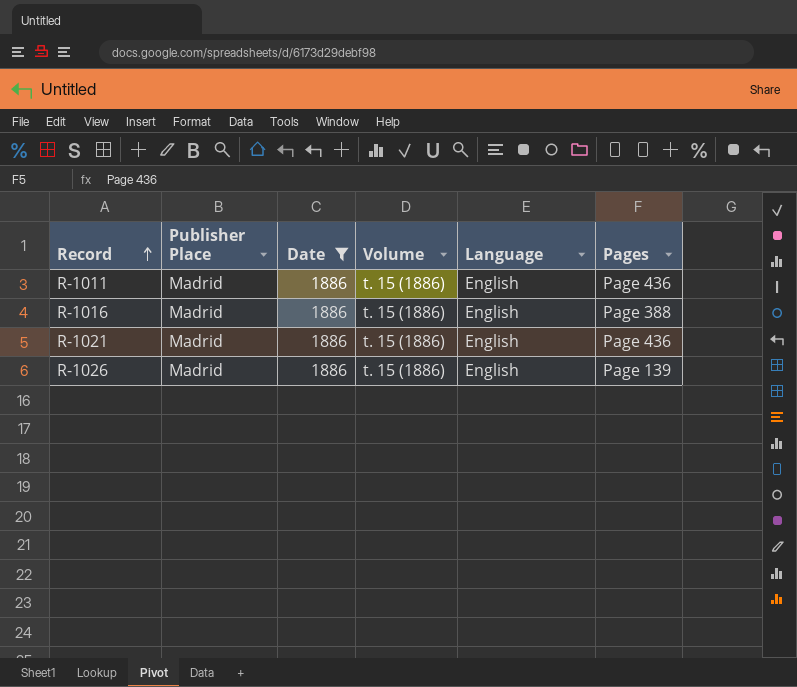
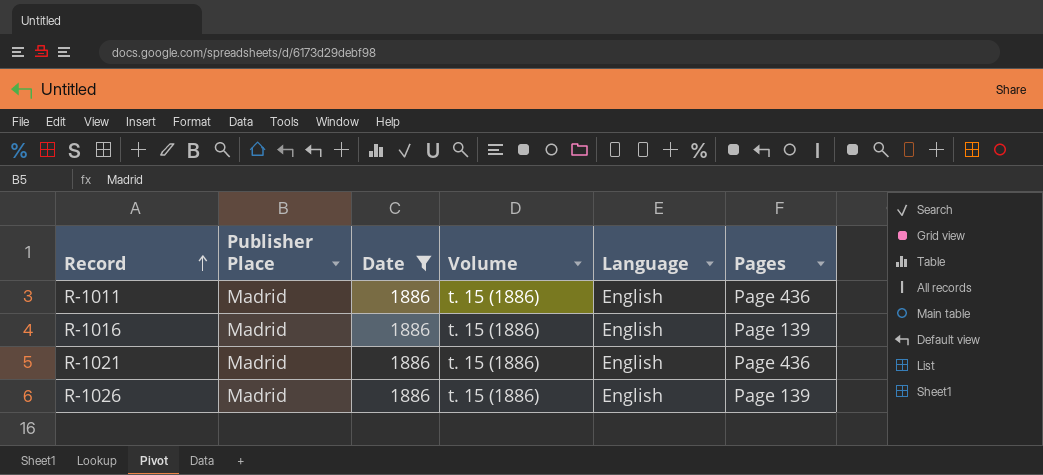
R-1016 | Pages: Page 388 -> Page 139

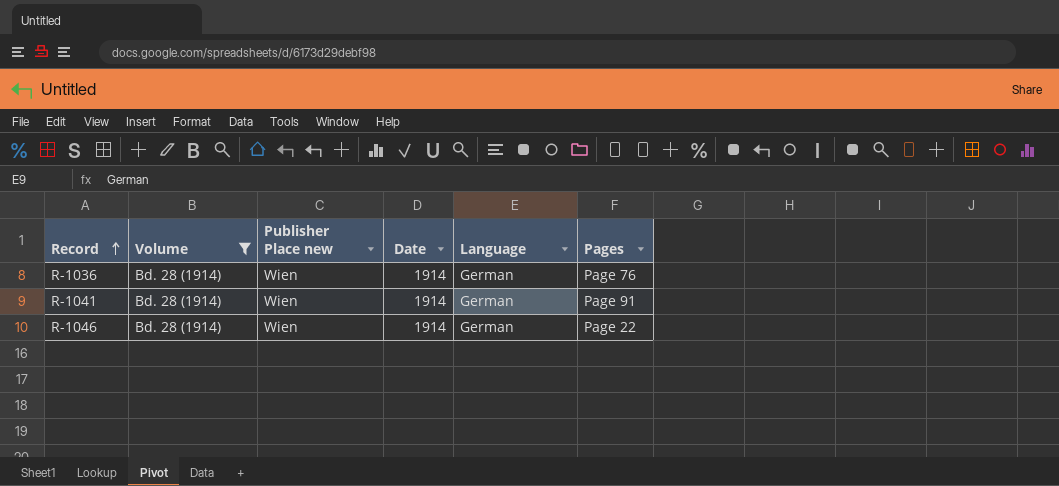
filter: Date = 1886 -> Volume = Bd. 28 (1914)
column Volume | position: 4 -> 2
column name: Publisher Place -> Publisher Place new

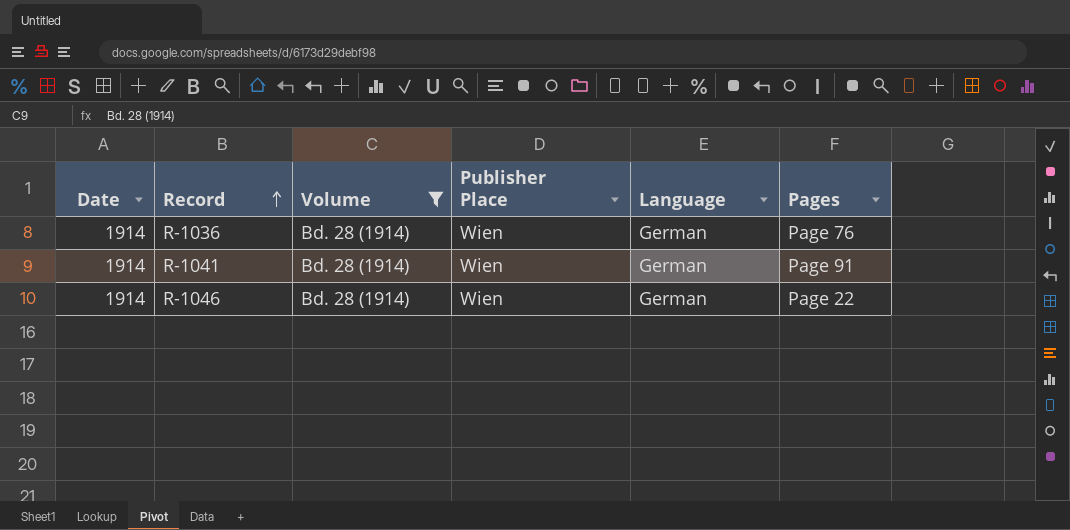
column Date | position: 4 -> 1
column name: Publisher Place new -> Publisher Place

